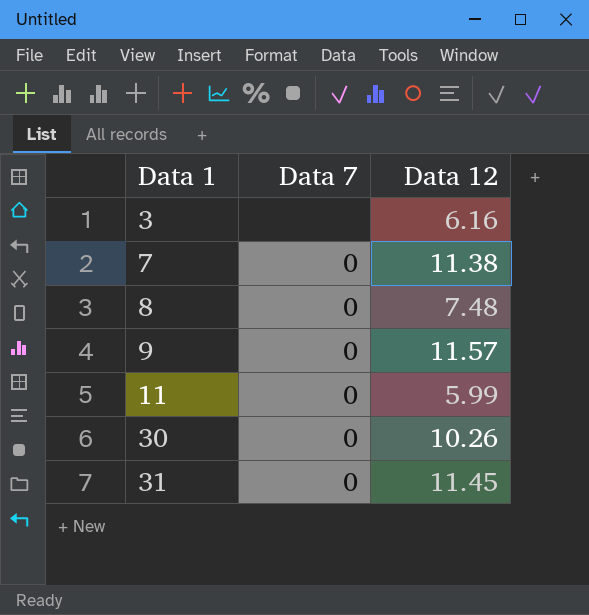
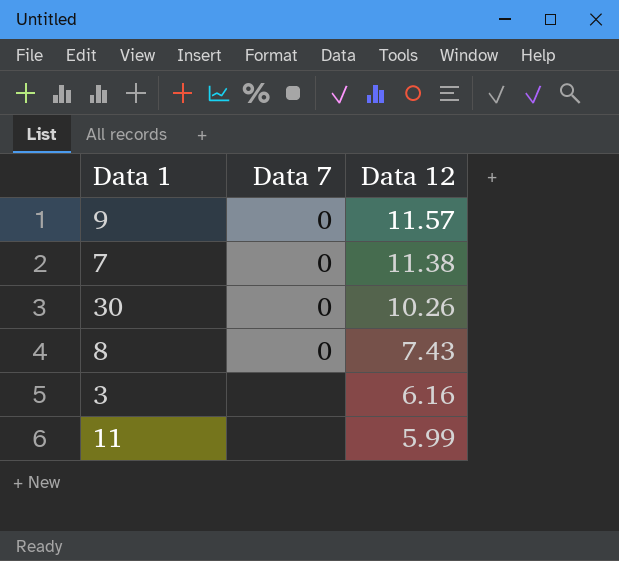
row order: Data 1 ascending -> Data 12 descending
row 31: 0 | 11.45 -> none
8 | Data 12: 7.48 -> 7.43
11 | Data 7: 0 -> none

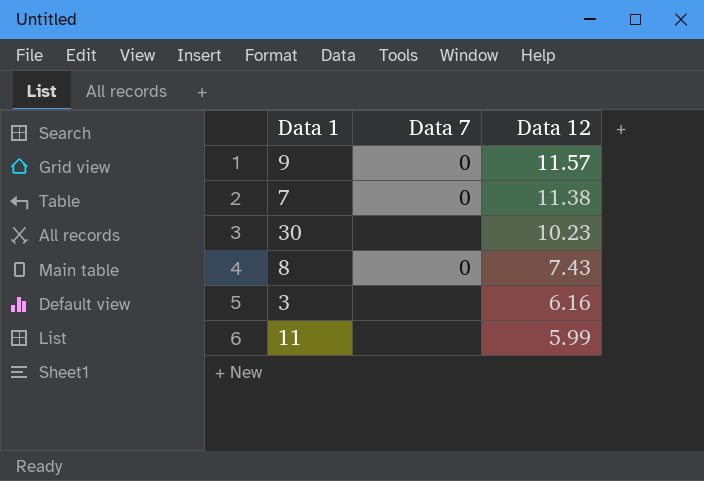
30 | Data 7: 0 -> none
30 | Data 12: 10.26 -> 10.23

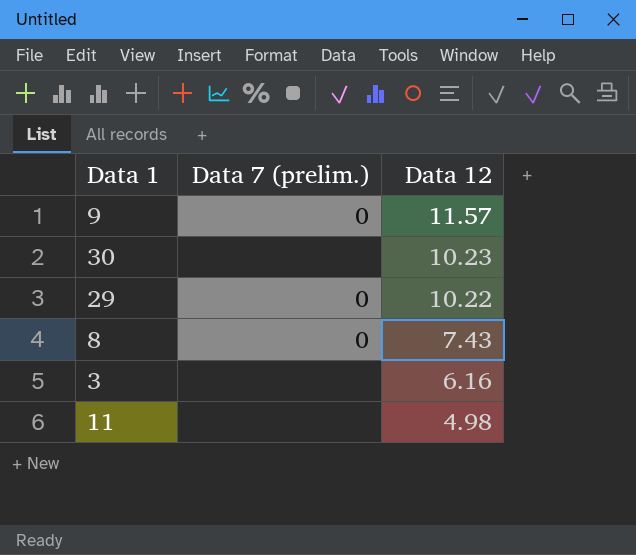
column name: Data 7 -> Data 7 (prelim.)
row 7: 0 | 11.38 -> none
row 29: none -> 0 | 10.22
11 | Data 12: 5.99 -> 4.98

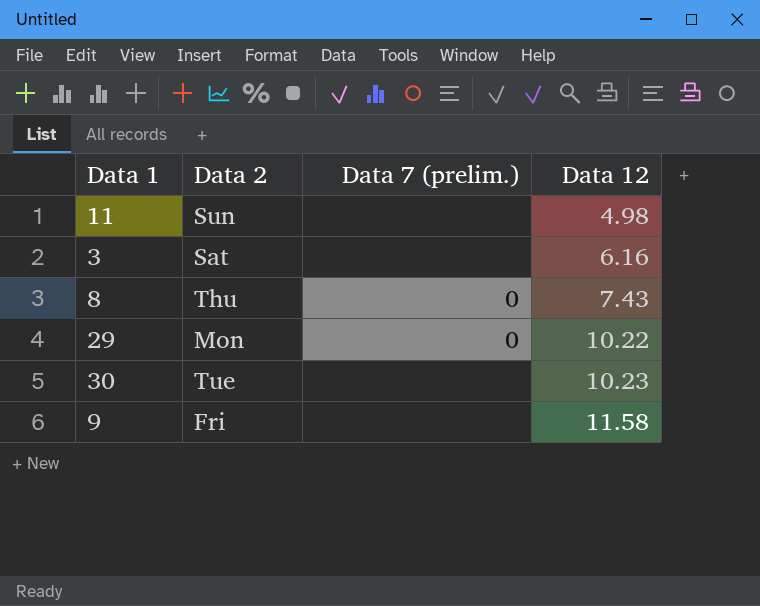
row order: Data 12 descending -> Data 12 ascending
column Data 2 | position: none -> 2
9 | Data 7 (prelim.): 0 -> none
9 | Data 12: 11.57 -> 11.58

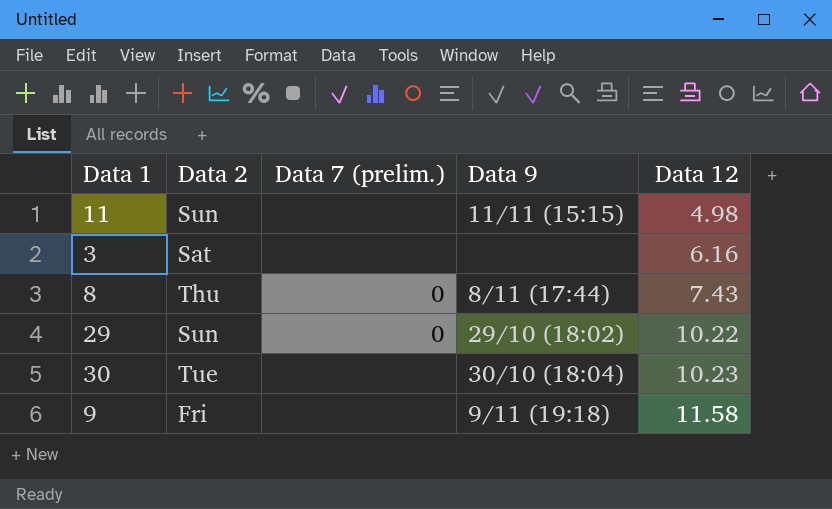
column Data 9 | position: none -> 4
29 | Data 2: Mon -> Sun

